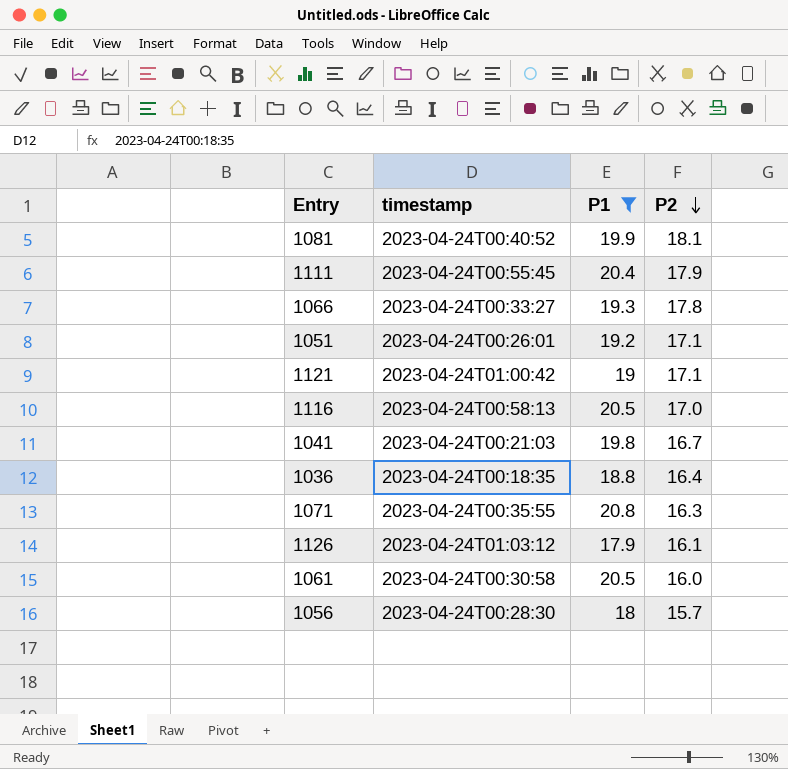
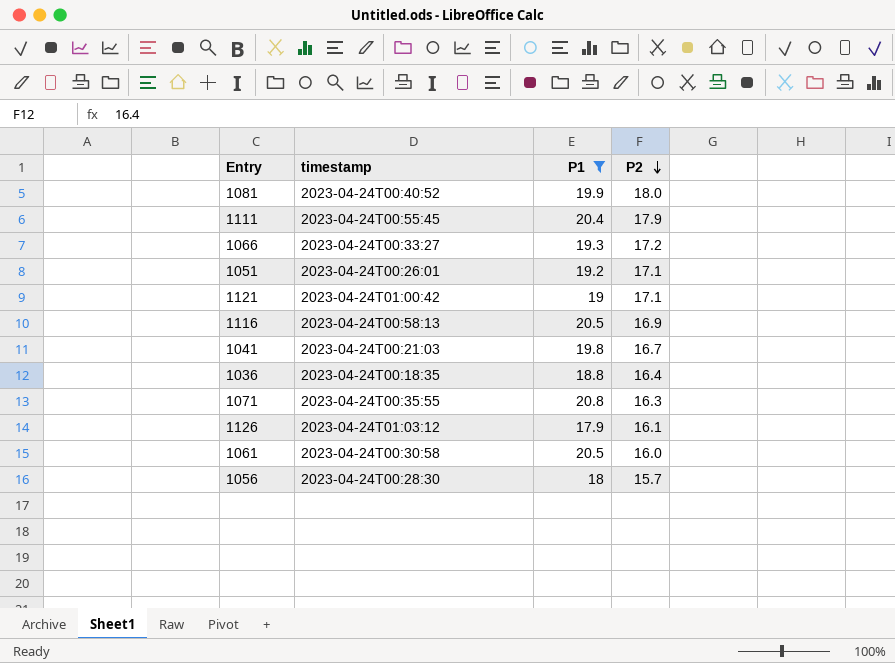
1081 | P2: 18.1 -> 18.0
1066 | P2: 17.8 -> 17.2
1116 | P2: 17.0 -> 16.9

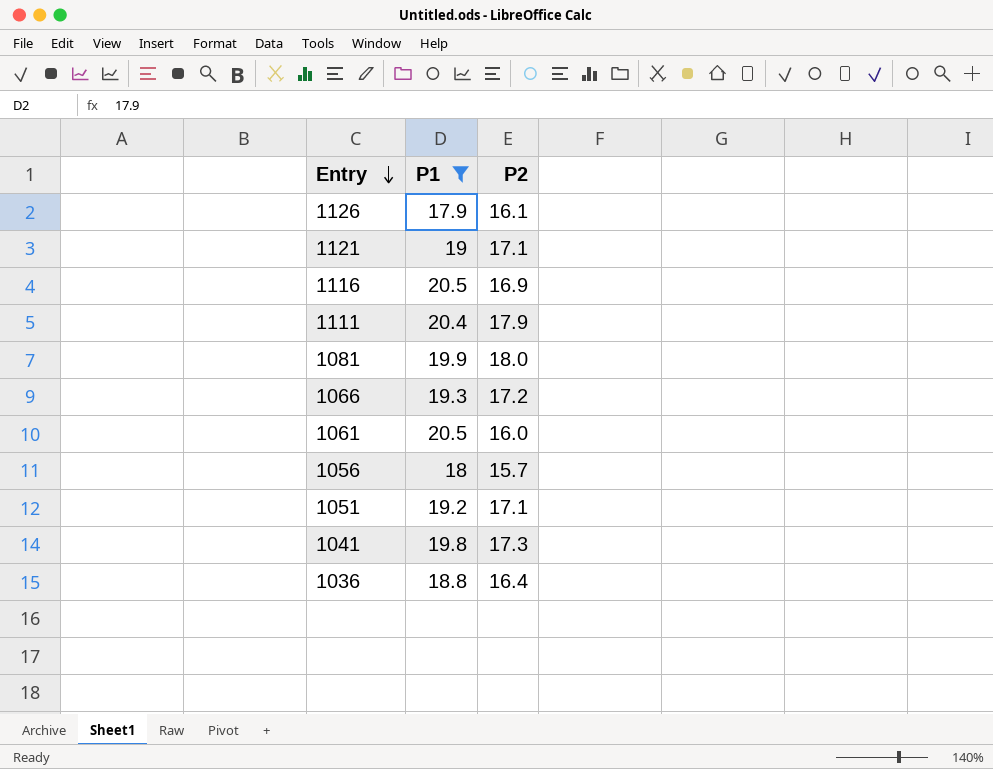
row order: P2 descending -> Entry descending
column timestamp | position: 2 -> none
row 1071: 2023-04-24T00:35:55 | 20.8 | 16.3 -> none
1041 | P2: 16.7 -> 17.3

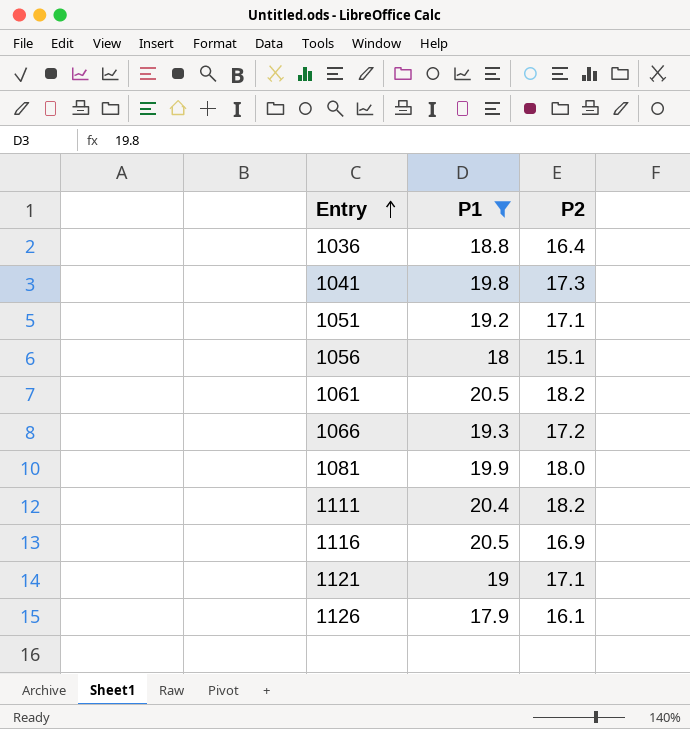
row order: Entry descending -> Entry ascending
1056 | P2: 15.7 -> 15.1
1061 | P2: 16.0 -> 18.2
1111 | P2: 17.9 -> 18.2

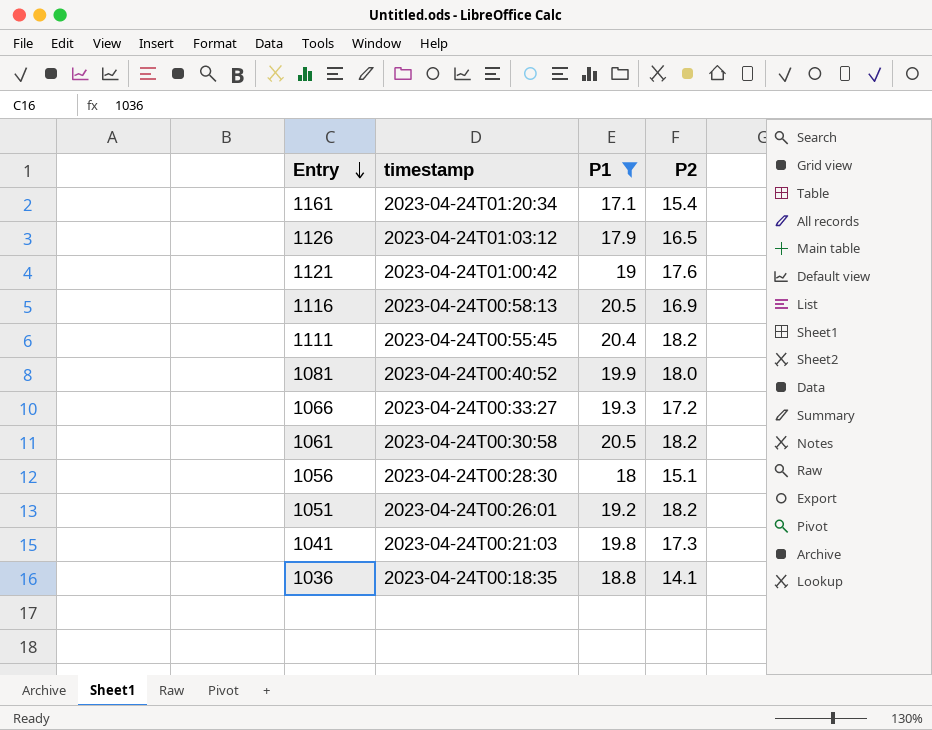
row order: Entry ascending -> Entry descending
column timestamp | position: none -> 2
row 1161: none -> 2023-04-24T01:20:34 | 17.1 | 15.4
1126 | P2: 16.1 -> 16.5
1121 | P2: 17.1 -> 17.6
1051 | P2: 17.1 -> 18.2
1036 | P2: 16.4 -> 14.1

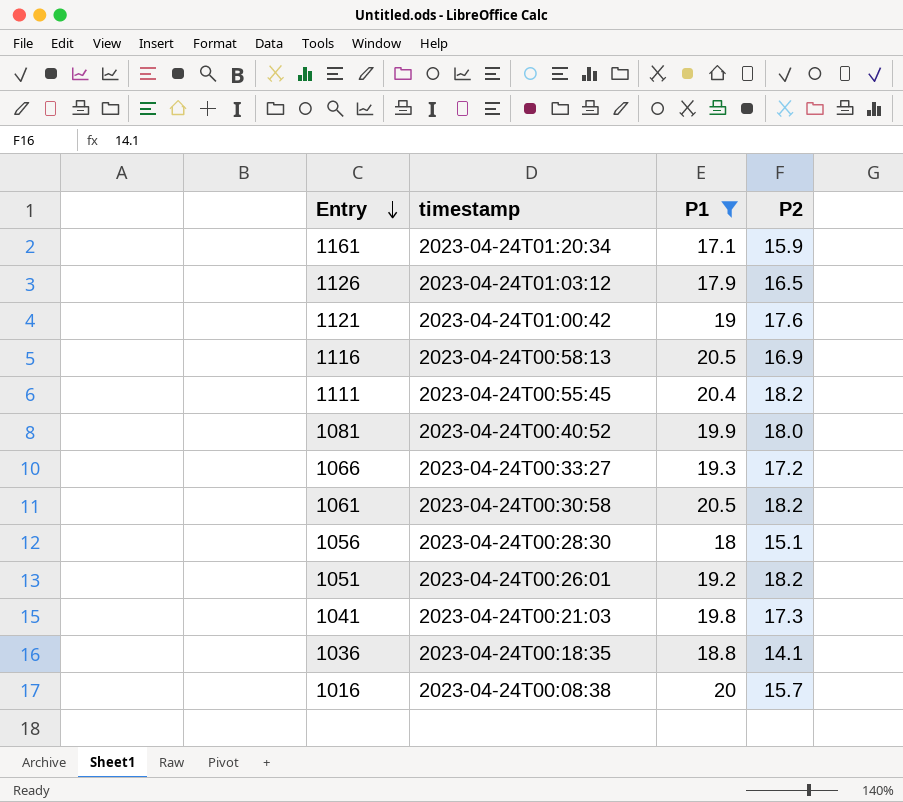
1161 | P2: 15.4 -> 15.9
row 1016: none -> 2023-04-24T00:08:38 | 20 | 15.7

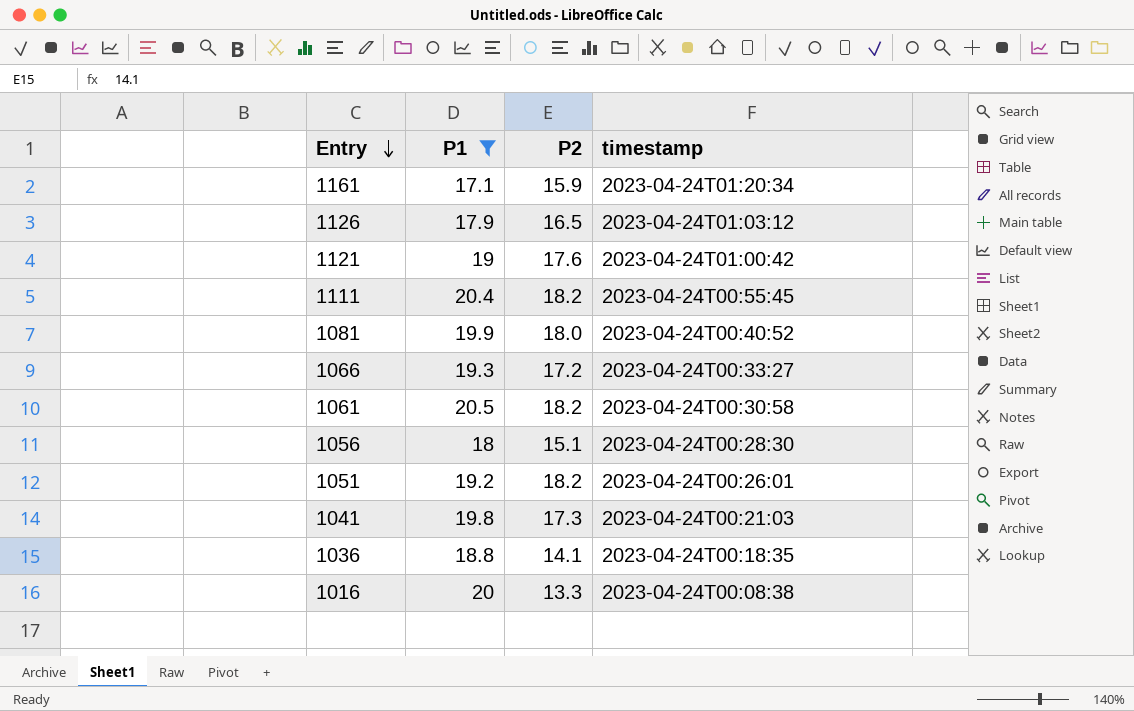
column timestamp | position: 2 -> 4
row 1116: 2023-04-24T00:58:13 | 20.5 | 16.9 -> none
1016 | P2: 15.7 -> 13.3

